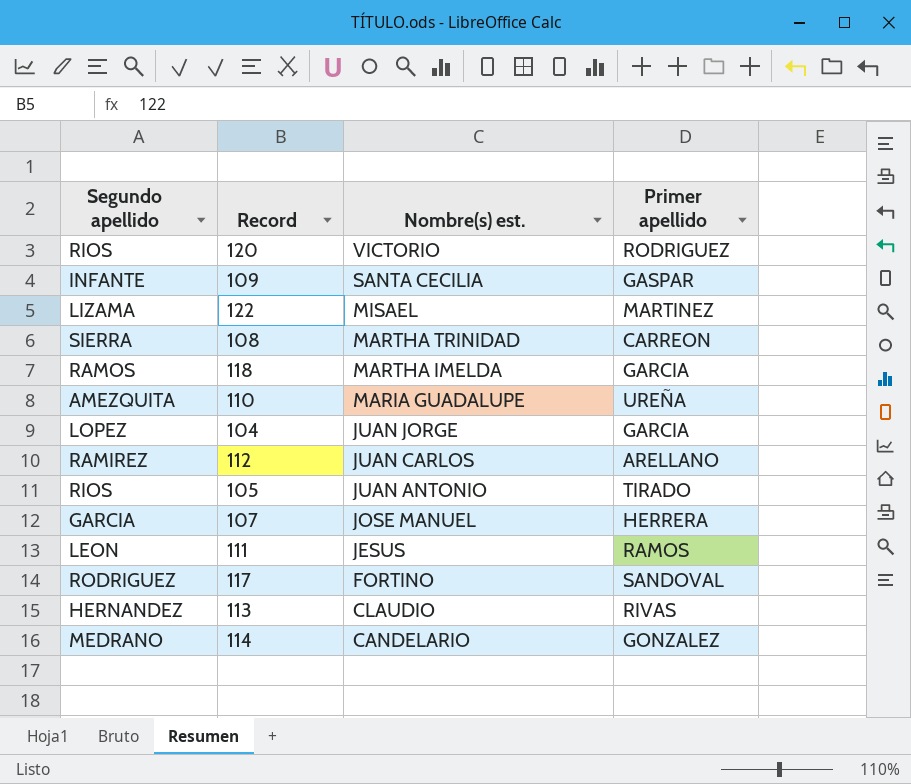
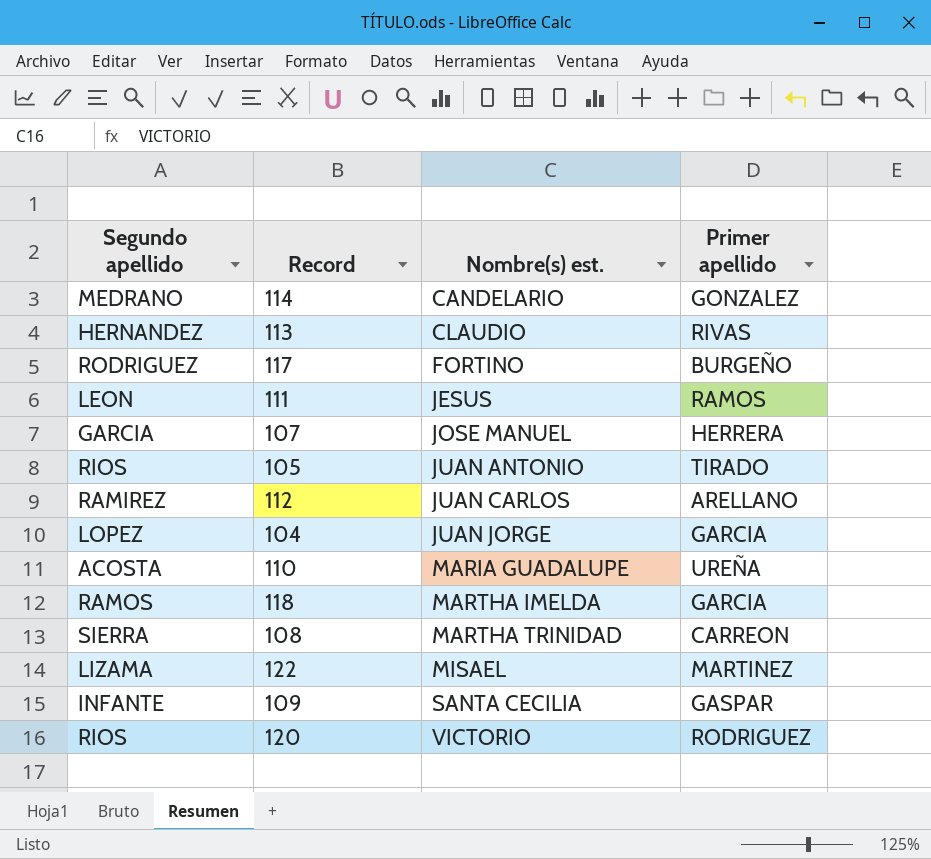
row order: Nombre(s) est. descending -> Nombre(s) est. ascending
117 | Primer apellido: SANDOVAL -> BURGEÑO
110 | Segundo apellido: AMEZQUITA -> ACOSTA

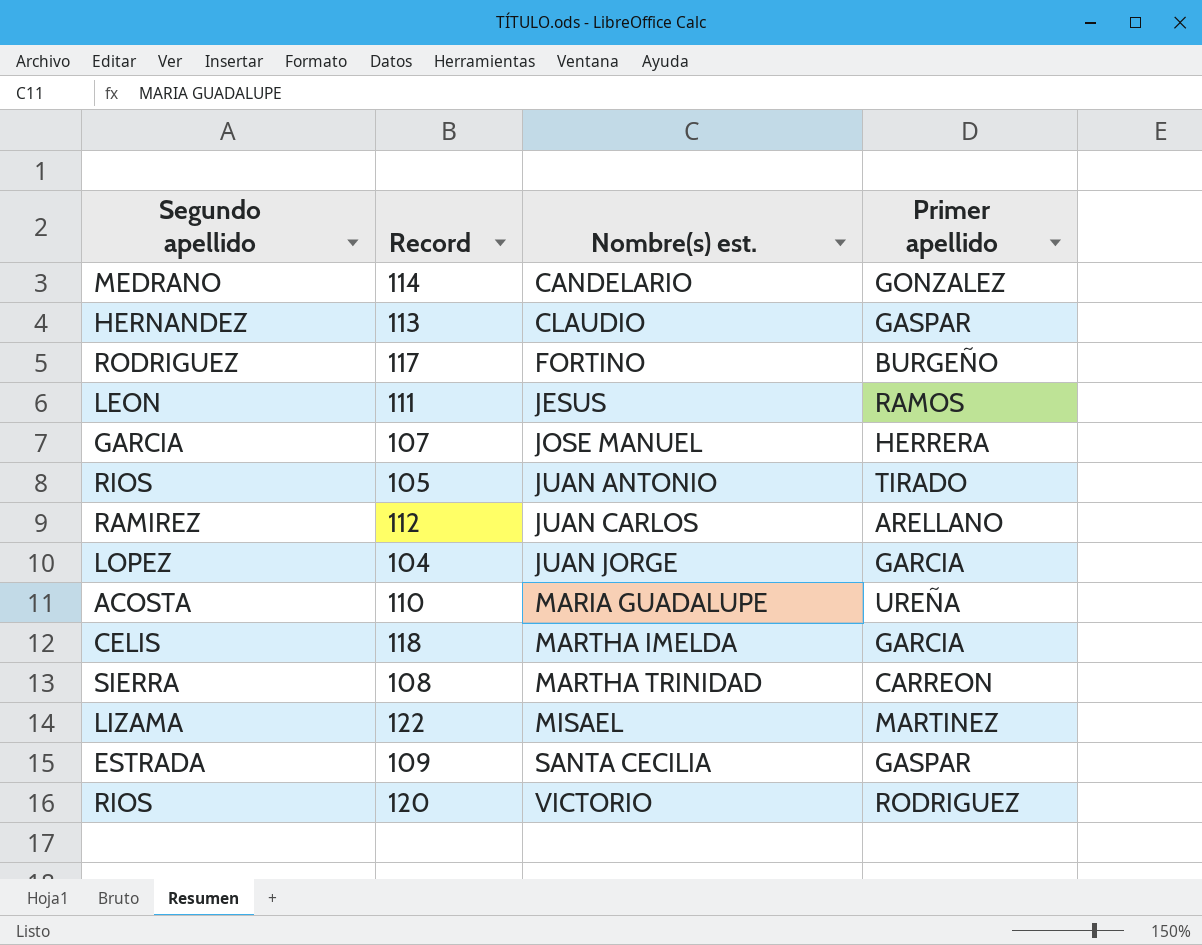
113 | Primer apellido: RIVAS -> GASPAR
118 | Segundo apellido: RAMOS -> CELIS
109 | Segundo apellido: INFANTE -> ESTRADA

